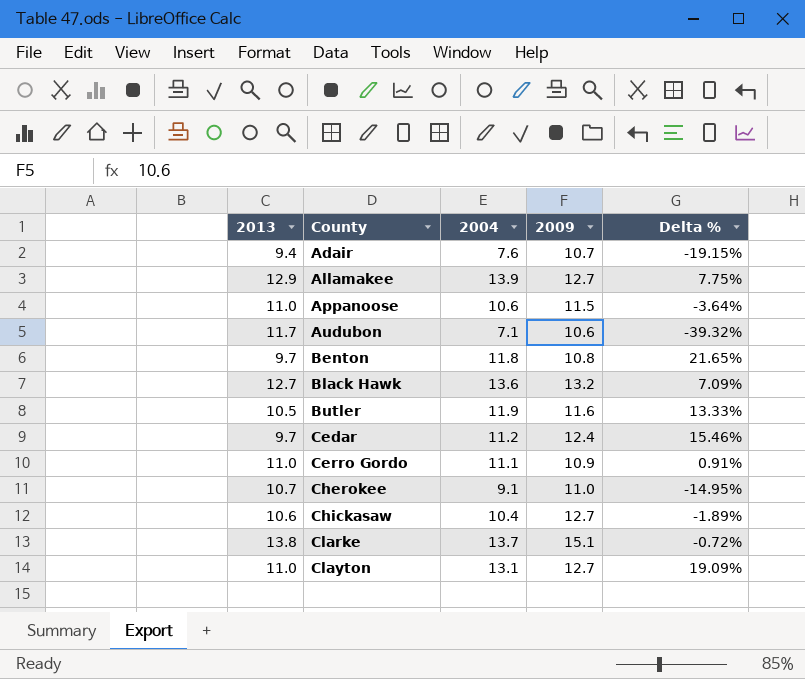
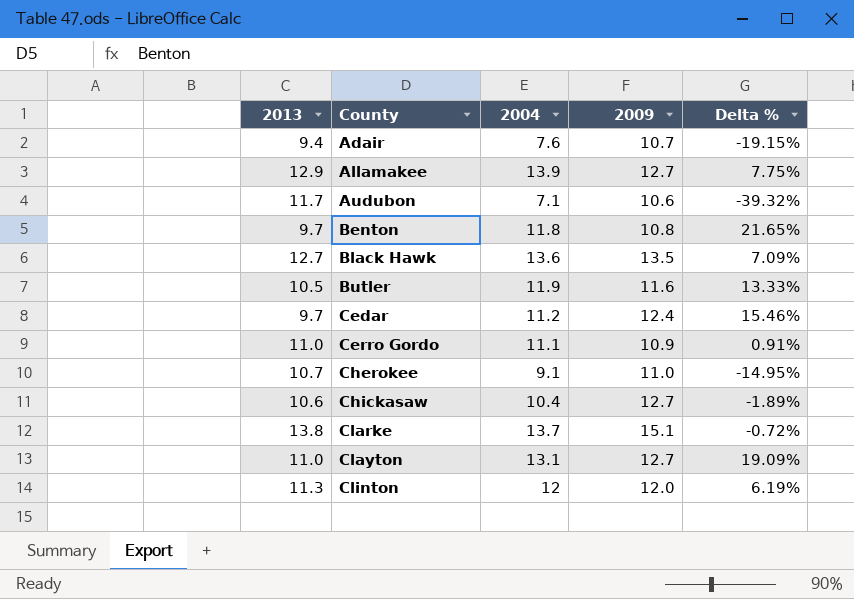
row Appanoose: 11.0 | 10.6 | 11.5 | -3.64% -> none
Black Hawk | 2009: 13.2 -> 13.5
row Clinton: none -> 11.3 | 12 | 12.0 | 6.19%

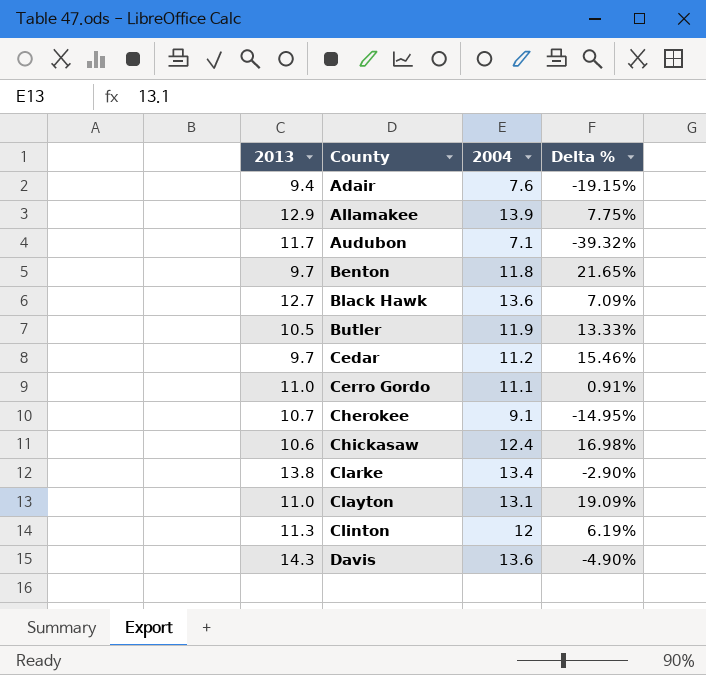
column 2009 | position: 4 -> none
Chickasaw | 2004: 10.4 -> 12.4
Chickasaw | Delta %: -1.89% -> 16.98%
Clarke | 2004: 13.7 -> 13.4
Clarke | Delta %: -0.72% -> -2.90%
row Davis: none -> 14.3 | 13.6 | -4.90%

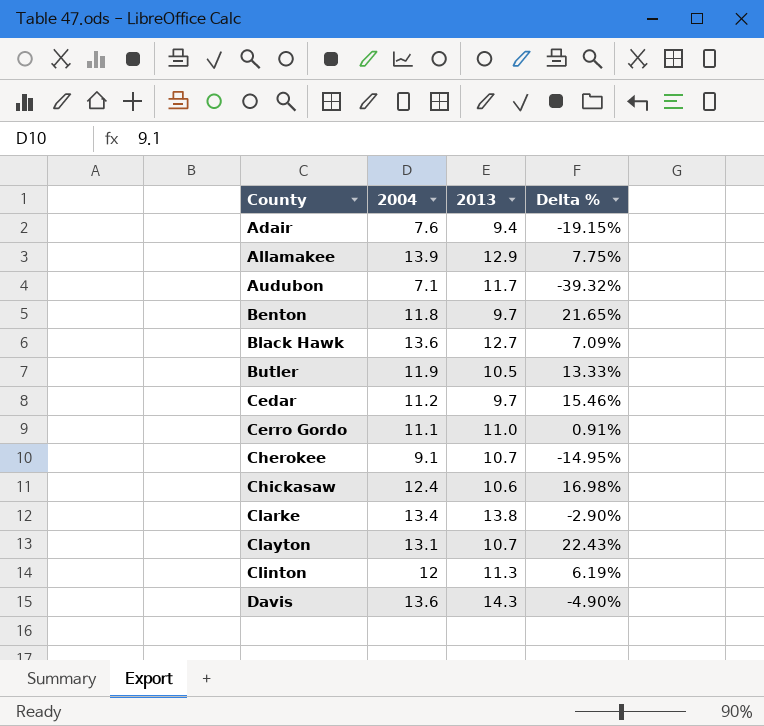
column 2013 | position: 1 -> 3
Clayton | 2013: 11.0 -> 10.7
Clayton | Delta %: 19.09% -> 22.43%

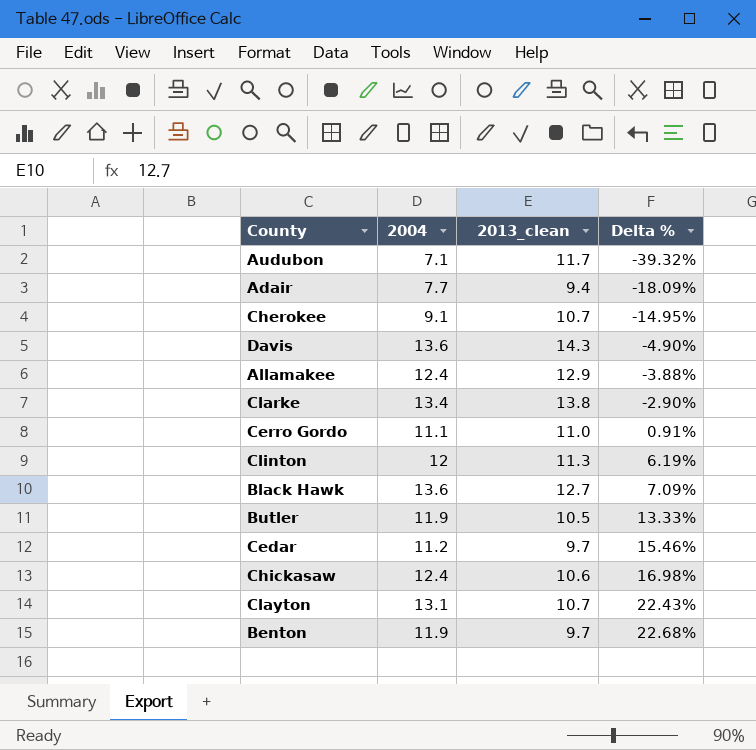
row order: County ascending -> Delta % ascending
column name: 2013 -> 2013_clean
Adair | 2004: 7.6 -> 7.7
Adair | Delta %: -19.15% -> -18.09%
Allamakee | 2004: 13.9 -> 12.4
Allamakee | Delta %: 7.75% -> -3.88%
Benton | 2004: 11.8 -> 11.9
Benton | Delta %: 21.65% -> 22.68%

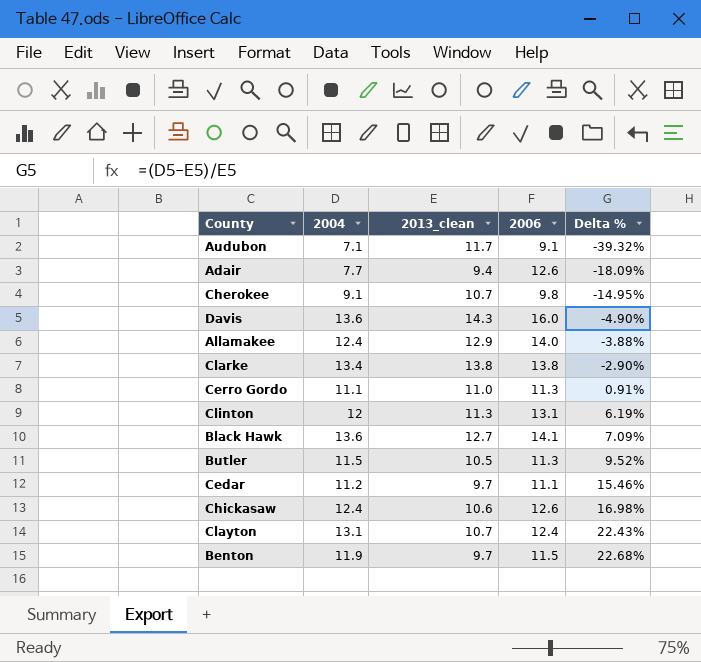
column 2006 | position: none -> 4
Butler | 2004: 11.9 -> 11.5
Butler | Delta %: 13.33% -> 9.52%

